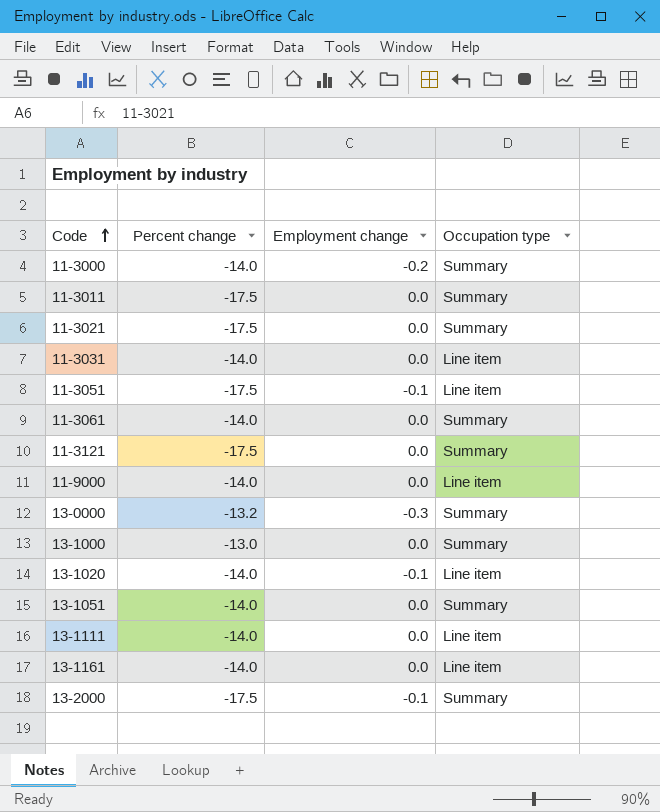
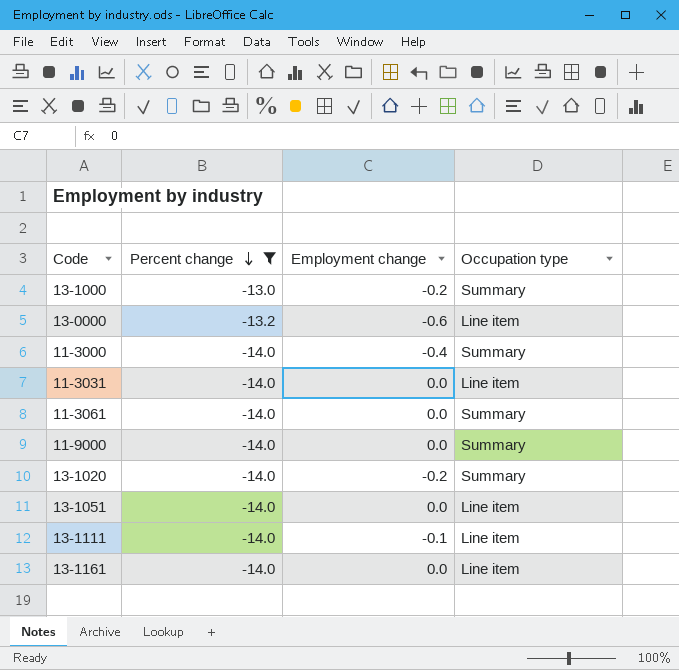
filter: none -> Percent change != -17.5
row order: Code ascending -> Percent change descending
13-1000 | Employment change: 0.0 -> -0.2
13-0000 | Employment change: -0.3 -> -0.6
13-0000 | Occupation type: Summary -> Line item
11-3000 | Employment change: -0.2 -> -0.4
11-9000 | Occupation type: Line item -> Summary
13-1020 | Employment change: -0.1 -> -0.2
13-1020 | Occupation type: Line item -> Summary
13-1051 | Occupation type: Summary -> Line item
13-1111 | Employment change: 0.0 -> -0.1

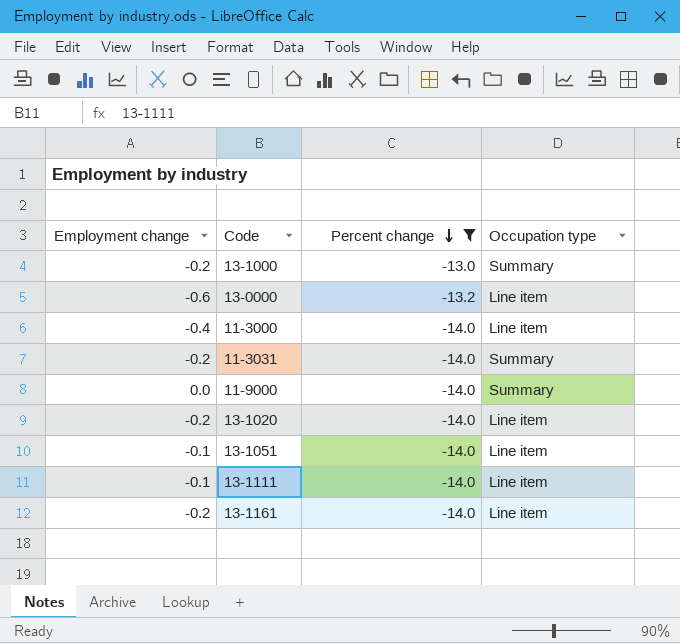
column Employment change | position: 3 -> 1
row 11-3061: -14.0 | 0.0 | Summary -> none
11-3000 | Occupation type: Summary -> Line item
11-3031 | Employment change: 0.0 -> -0.2
11-3031 | Occupation type: Line item -> Summary
13-1020 | Occupation type: Summary -> Line item
13-1051 | Employment change: 0.0 -> -0.1
13-1161 | Employment change: 0.0 -> -0.2

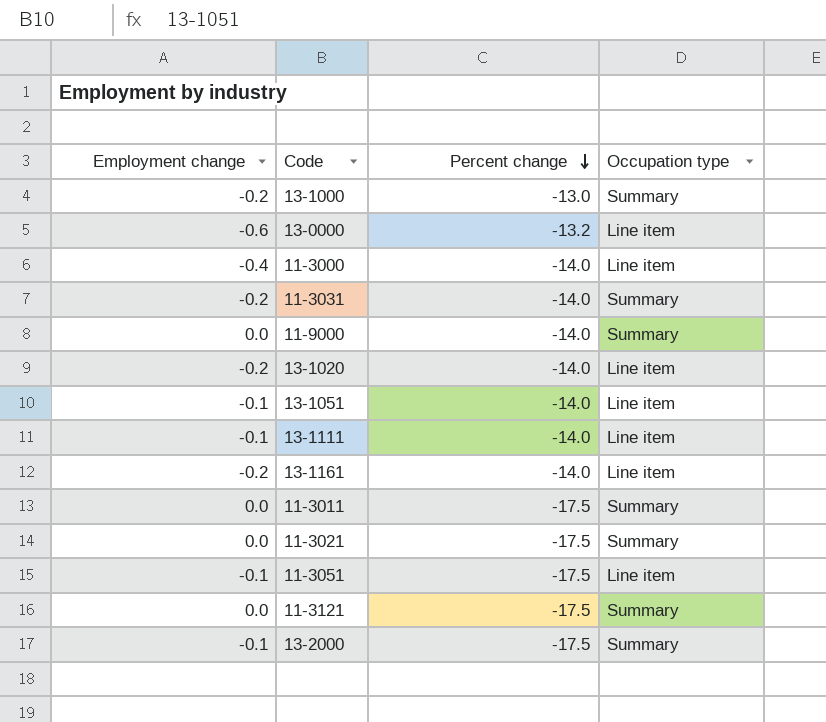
filter: Percent change != -17.5 -> none

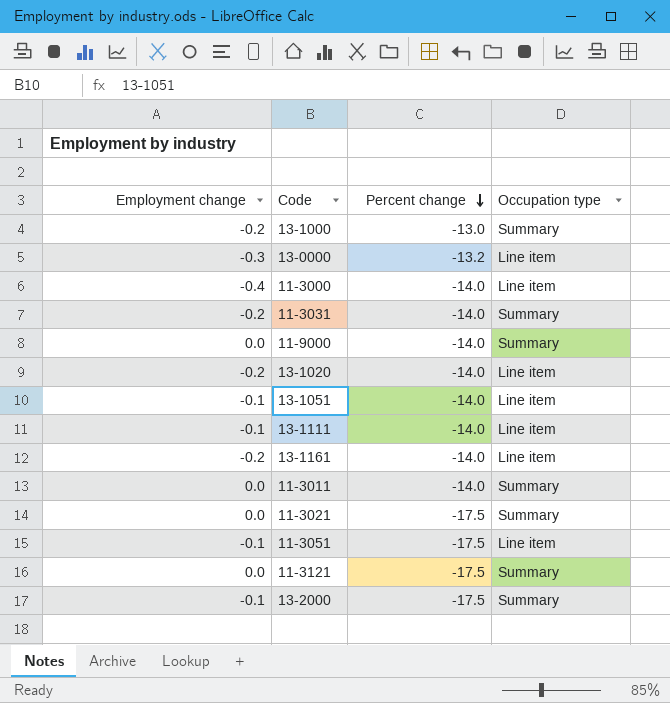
13-0000 | Employment change: -0.6 -> -0.3
11-3011 | Percent change: -17.5 -> -14.0

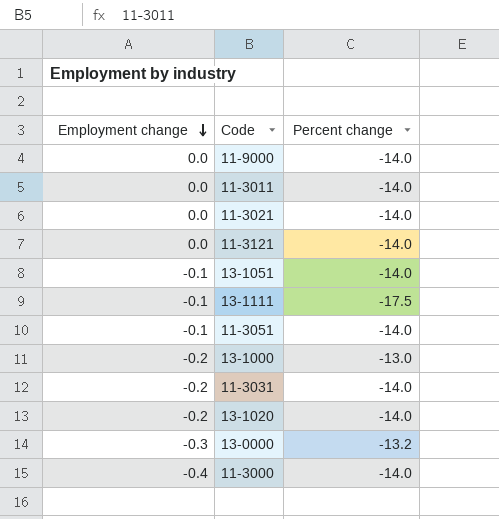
row order: Percent change descending -> Employment change descending
column Occupation type | position: 4 -> none
row 13-1161: -0.2 | -14.0 | Line item -> none
row 13-2000: -0.1 | -17.5 | Summary -> none
11-3021 | Percent change: -17.5 -> -14.0
11-3121 | Percent change: -17.5 -> -14.0
13-1111 | Percent change: -14.0 -> -17.5
11-3051 | Percent change: -17.5 -> -14.0

